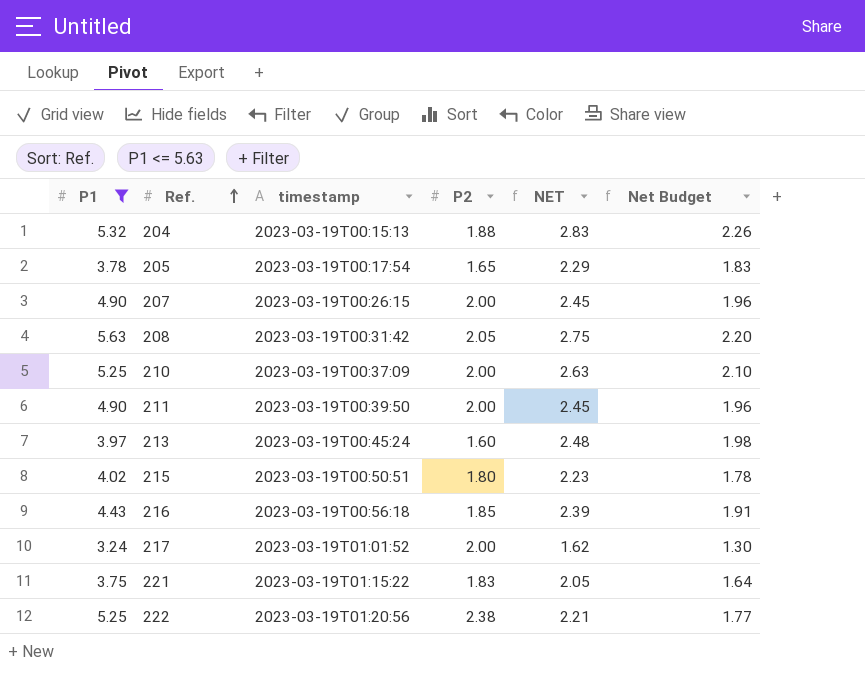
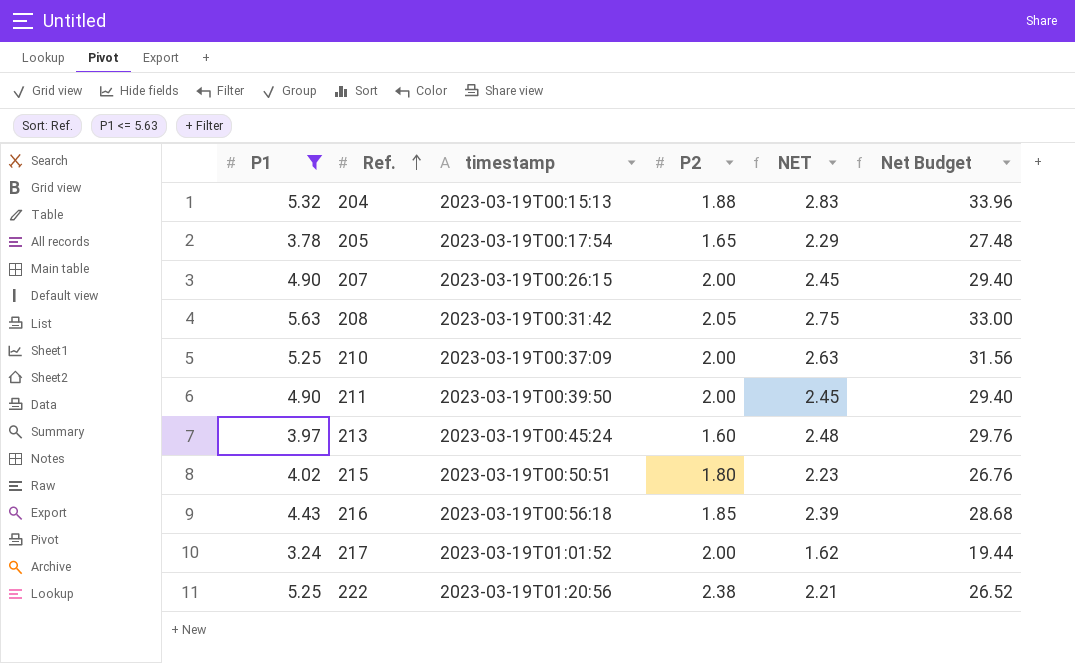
column Net Budget | formula: [NET] * 0.8 -> [NET] * 12
row 221: 3.75 | 2023-03-19T01:15:22 | 1.83 | 2.05 | 1.64 -> none

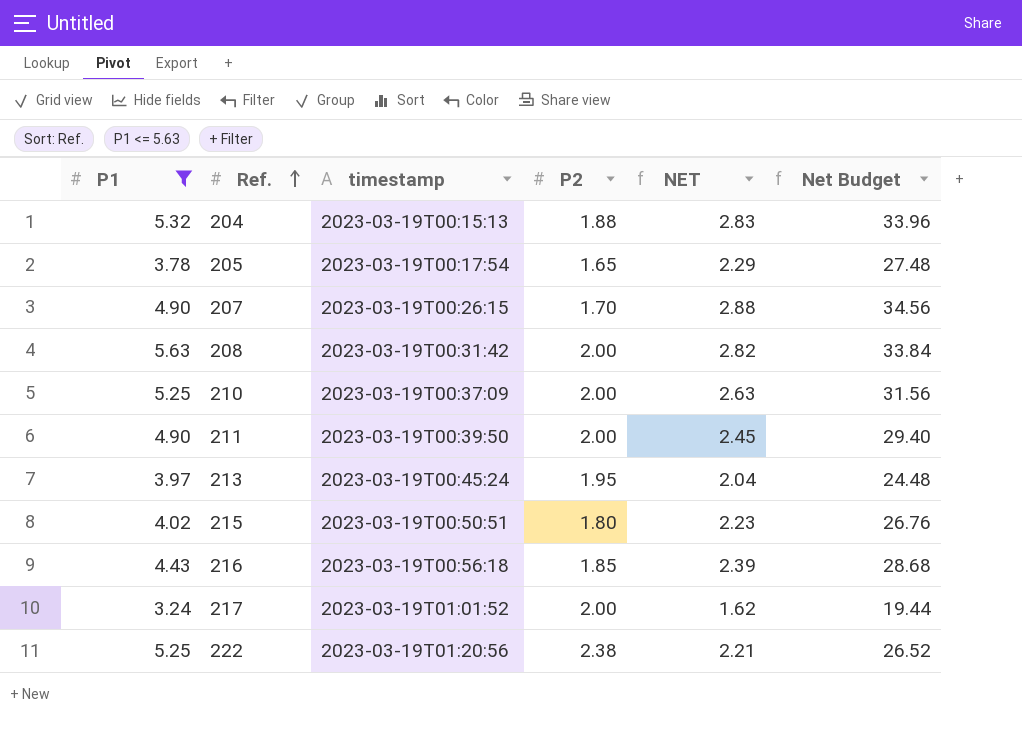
207 | P2: 2.00 -> 1.70
207 | NET: 2.45 -> 2.88
207 | Net Budget: 29.40 -> 34.56
208 | P2: 2.05 -> 2.00
208 | NET: 2.75 -> 2.82
208 | Net Budget: 33.00 -> 33.84
213 | P2: 1.60 -> 1.95
213 | NET: 2.48 -> 2.04
213 | Net Budget: 29.76 -> 24.48

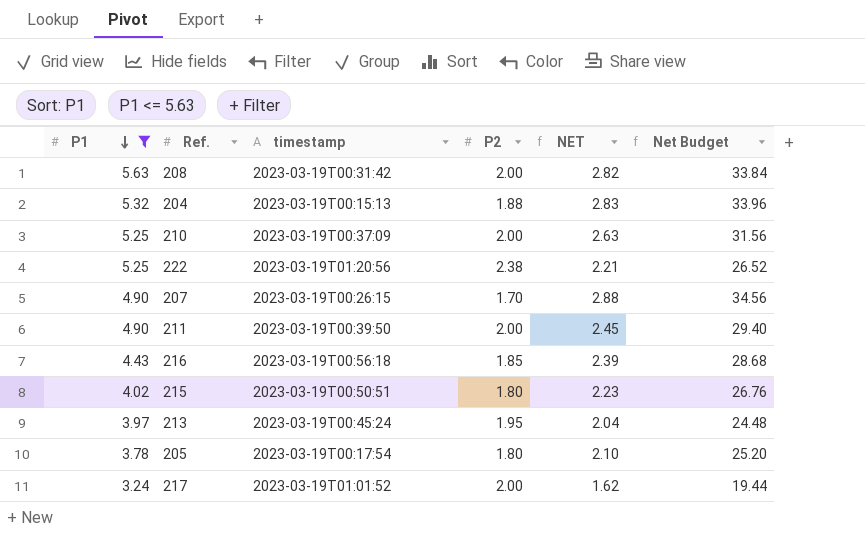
row order: Ref. ascending -> P1 descending
205 | P2: 1.65 -> 1.80
205 | NET: 2.29 -> 2.10
205 | Net Budget: 27.48 -> 25.20

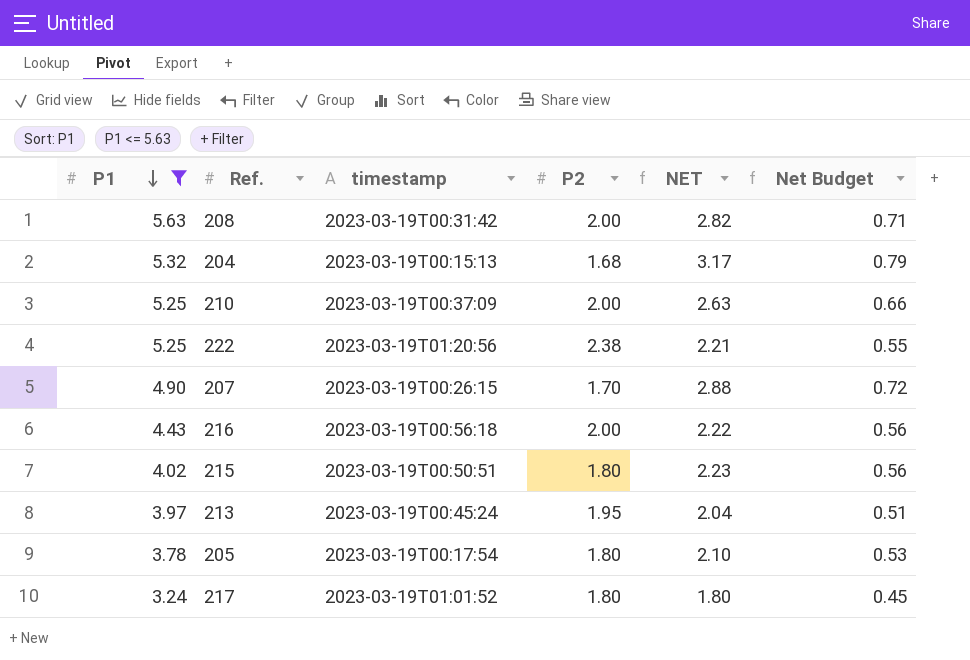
column Net Budget | formula: [NET] * 12 -> [NET] * 0.25
row 211: 4.90 | 2023-03-19T00:39:50 | 2.00 | 2.45 | 29.40 -> none
204 | P2: 1.88 -> 1.68
204 | NET: 2.83 -> 3.17
216 | P2: 1.85 -> 2.00
216 | NET: 2.39 -> 2.22
217 | P2: 2.00 -> 1.80
217 | NET: 1.62 -> 1.80

